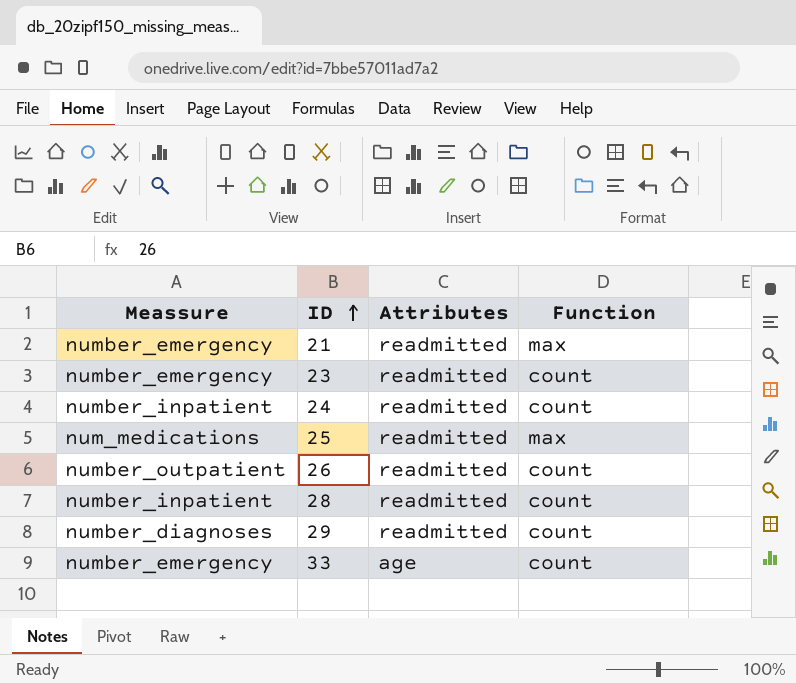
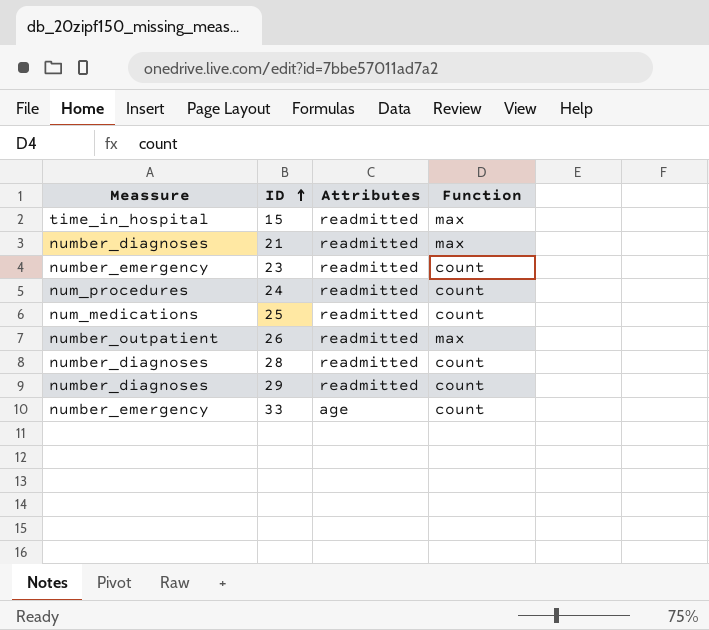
row 15: none -> time_in_hospital | readmitted | max
21 | Meassure: number_emergency -> number_diagnoses
24 | Meassure: number_inpatient -> num_procedures
25 | Function: max -> count
26 | Function: count -> max
28 | Meassure: number_inpatient -> number_diagnoses

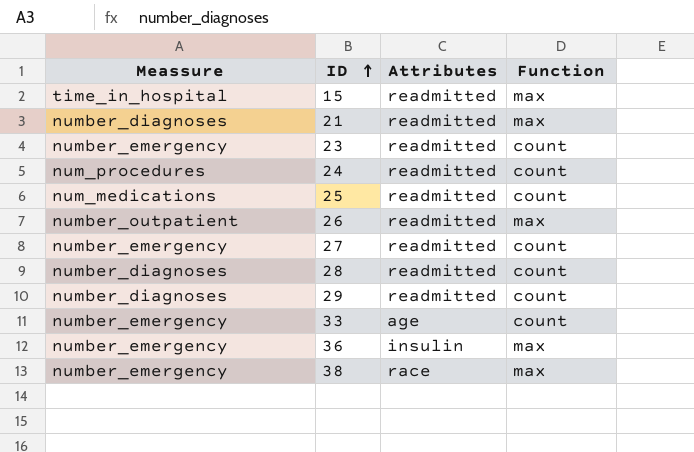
row 27: none -> number_emergency | readmitted | count
row 36: none -> number_emergency | insulin | max
row 38: none -> number_emergency | race | max

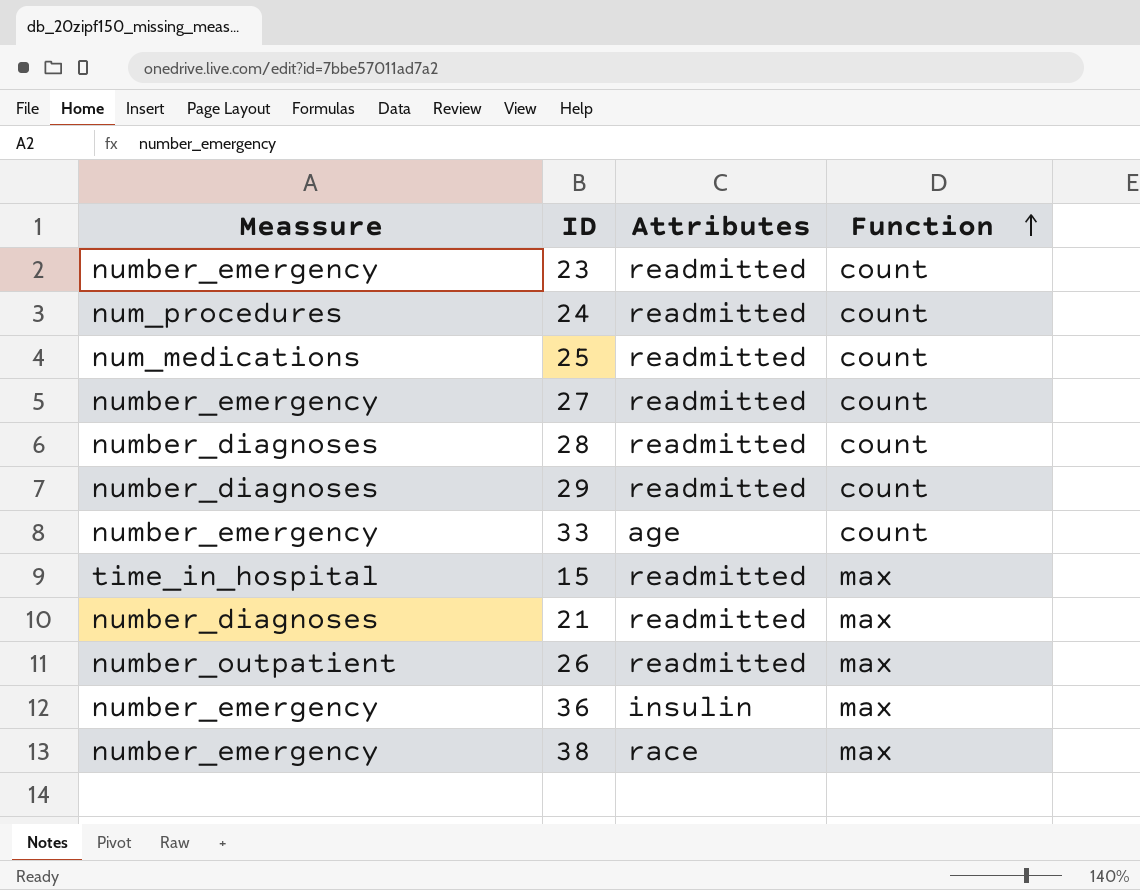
row order: ID ascending -> Function ascending

